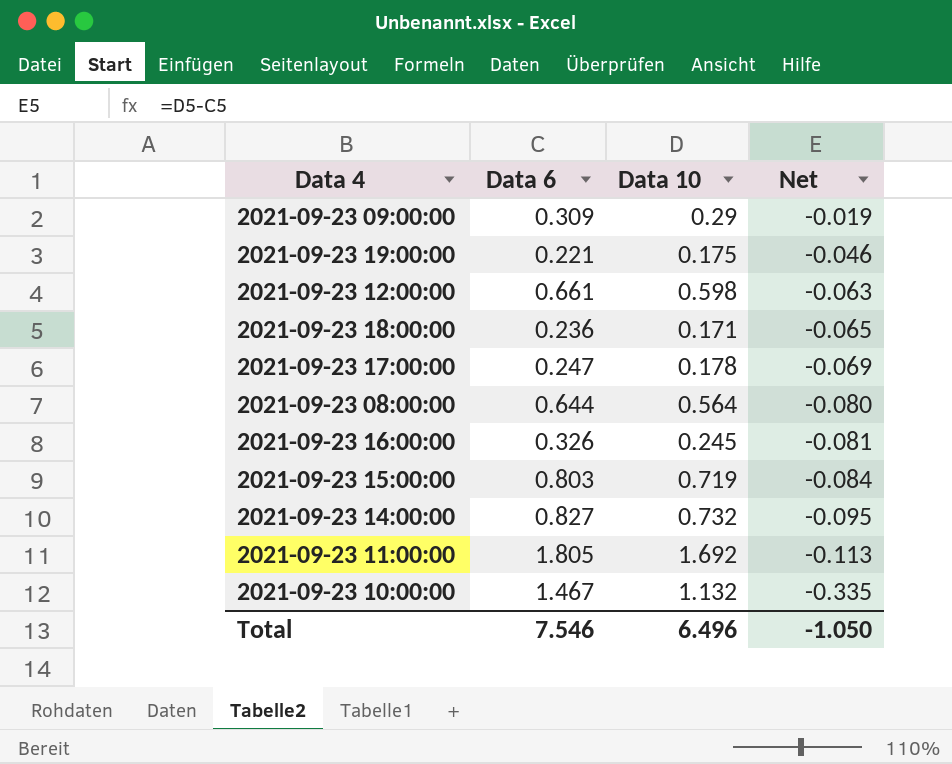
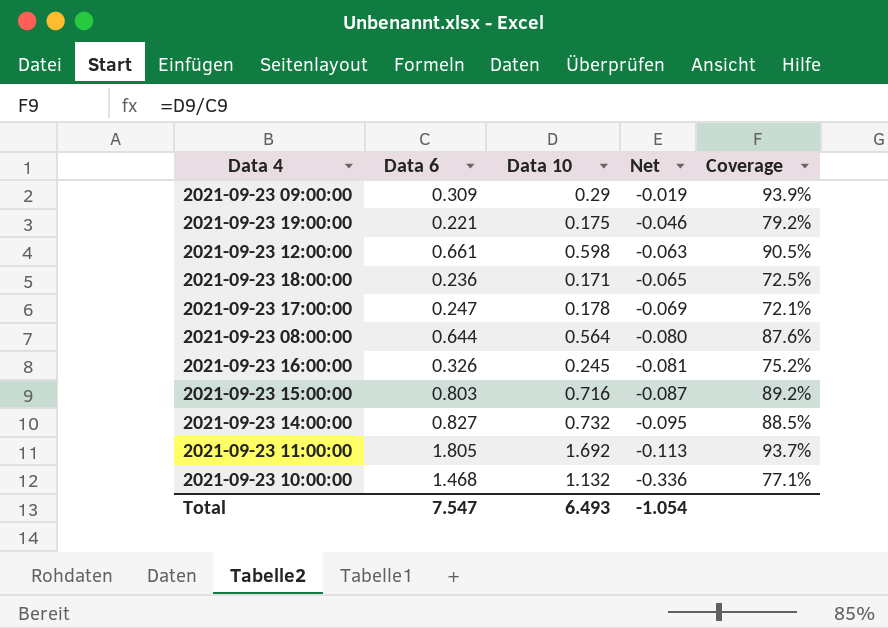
column Coverage | formula: none -> [Data 10] / [Data 6]
2021-09-23 15:00:00 | Data 10: 0.719 -> 0.716
2021-09-23 15:00:00 | Net: -0.084 -> -0.087
2021-09-23 10:00:00 | Data 6: 1.467 -> 1.468
2021-09-23 10:00:00 | Net: -0.335 -> -0.336
Total | Data 6: 7.546 -> 7.547
Total | Data 10: 6.496 -> 6.493
Total | Net: -1.050 -> -1.054

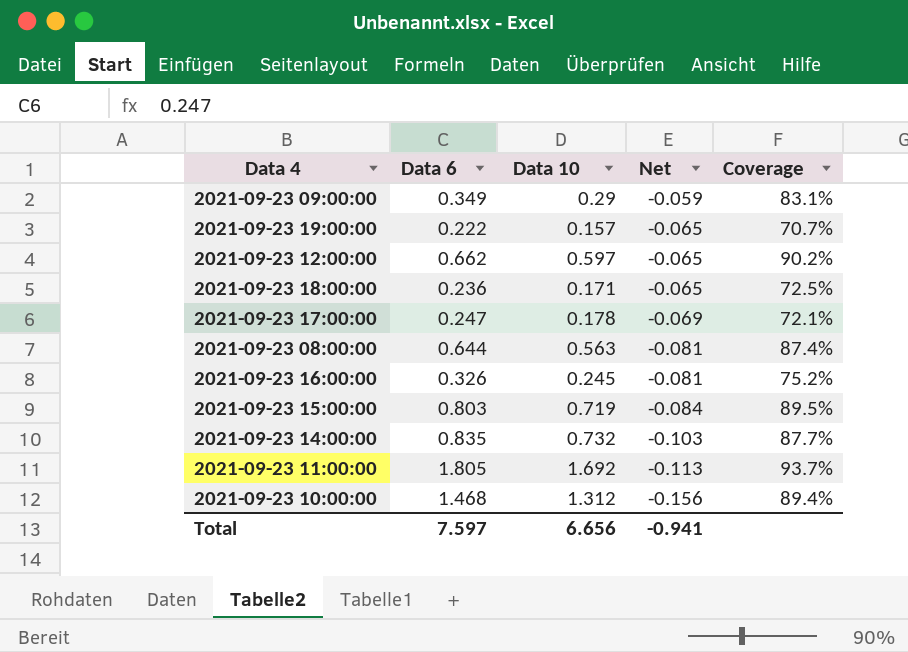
2021-09-23 09:00:00 | Data 6: 0.309 -> 0.349
2021-09-23 09:00:00 | Net: -0.019 -> -0.059
2021-09-23 09:00:00 | Coverage: 93.9% -> 83.1%
2021-09-23 19:00:00 | Data 6: 0.221 -> 0.222
2021-09-23 19:00:00 | Data 10: 0.175 -> 0.157
2021-09-23 19:00:00 | Net: -0.046 -> -0.065
2021-09-23 19:00:00 | Coverage: 79.2% -> 70.7%
2021-09-23 12:00:00 | Data 6: 0.661 -> 0.662
2021-09-23 12:00:00 | Data 10: 0.598 -> 0.597
2021-09-23 12:00:00 | Net: -0.063 -> -0.065
2021-09-23 12:00:00 | Coverage: 90.5% -> 90.2%
2021-09-23 08:00:00 | Data 10: 0.564 -> 0.563
2021-09-23 08:00:00 | Net: -0.080 -> -0.081
2021-09-23 08:00:00 | Coverage: 87.6% -> 87.4%
2021-09-23 15:00:00 | Data 10: 0.716 -> 0.719
2021-09-23 15:00:00 | Net: -0.087 -> -0.084
2021-09-23 15:00:00 | Coverage: 89.2% -> 89.5%
2021-09-23 14:00:00 | Data 6: 0.827 -> 0.835
2021-09-23 14:00:00 | Net: -0.095 -> -0.103
2021-09-23 14:00:00 | Coverage: 88.5% -> 87.7%
2021-09-23 10:00:00 | Data 10: 1.132 -> 1.312
2021-09-23 10:00:00 | Net: -0.336 -> -0.156
2021-09-23 10:00:00 | Coverage: 77.1% -> 89.4%
Total | Data 6: 7.547 -> 7.597
Total | Data 10: 6.493 -> 6.656
Total | Net: -1.054 -> -0.941

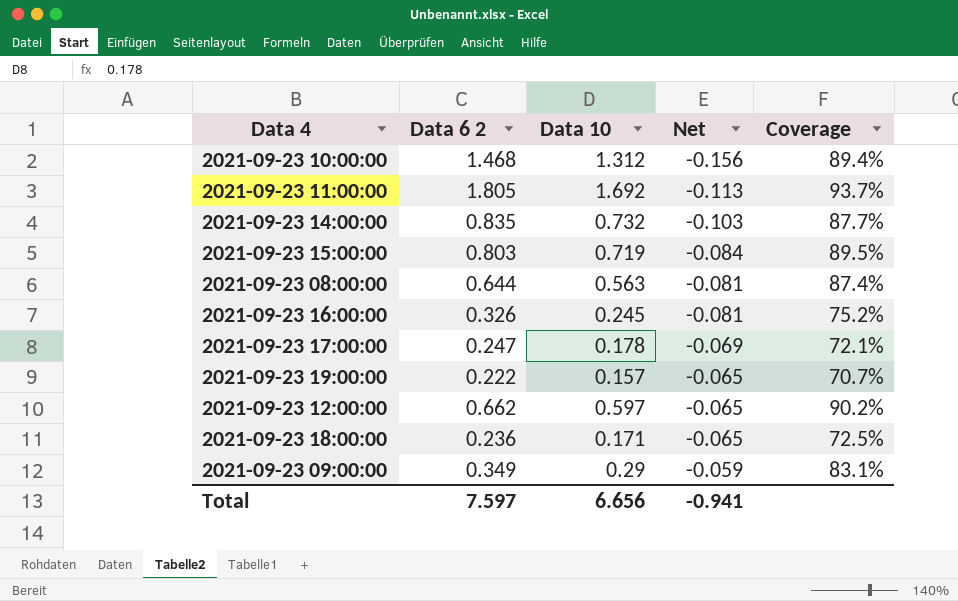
row order: Net descending -> Net ascending
column name: Data 6 -> Data 6 2

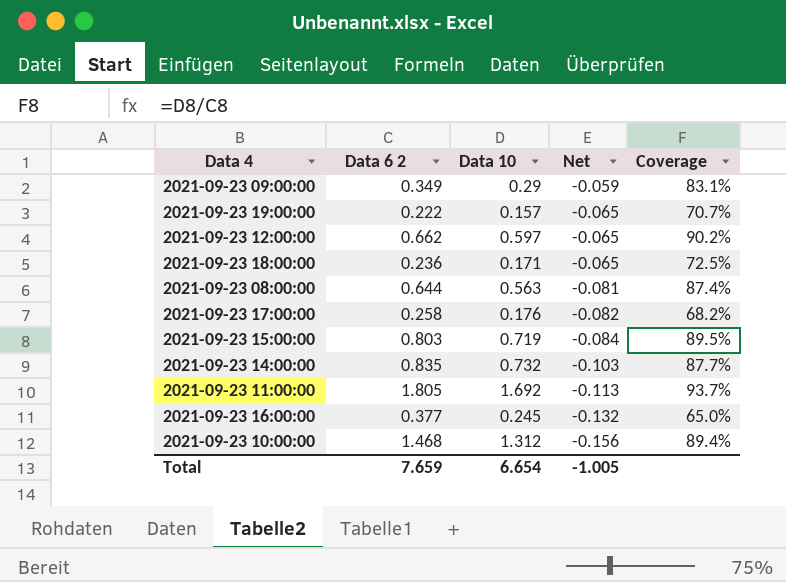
row order: Net ascending -> Net descending
2021-09-23 17:00:00 | Data 6 2: 0.247 -> 0.258
2021-09-23 17:00:00 | Data 10: 0.178 -> 0.176
2021-09-23 17:00:00 | Net: -0.069 -> -0.082
2021-09-23 17:00:00 | Coverage: 72.1% -> 68.2%
2021-09-23 16:00:00 | Data 6 2: 0.326 -> 0.377
2021-09-23 16:00:00 | Net: -0.081 -> -0.132
2021-09-23 16:00:00 | Coverage: 75.2% -> 65.0%
Total | Data 6 2: 7.597 -> 7.659
Total | Data 10: 6.656 -> 6.654
Total | Net: -0.941 -> -1.005

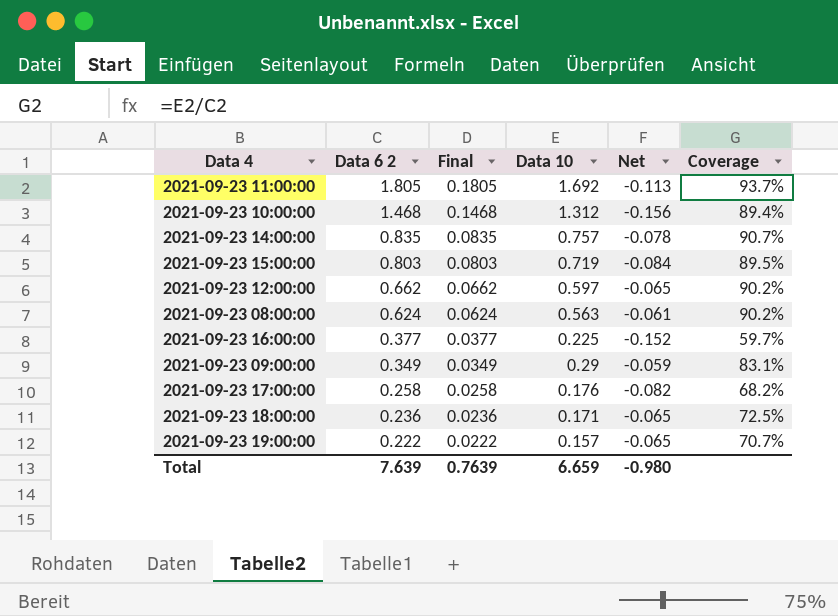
row order: Net descending -> Data 6 2 descending
column Final | formula: none -> [Data 6 2] * 0.1
2021-09-23 14:00:00 | Data 10: 0.732 -> 0.757
2021-09-23 14:00:00 | Net: -0.103 -> -0.078
2021-09-23 14:00:00 | Coverage: 87.7% -> 90.7%
2021-09-23 08:00:00 | Data 6 2: 0.644 -> 0.624
2021-09-23 08:00:00 | Net: -0.081 -> -0.061
2021-09-23 08:00:00 | Coverage: 87.4% -> 90.2%
2021-09-23 16:00:00 | Data 10: 0.245 -> 0.225
2021-09-23 16:00:00 | Net: -0.132 -> -0.152
2021-09-23 16:00:00 | Coverage: 65.0% -> 59.7%
Total | Data 6 2: 7.659 -> 7.639
Total | Data 10: 6.654 -> 6.659
Total | Net: -1.005 -> -0.980

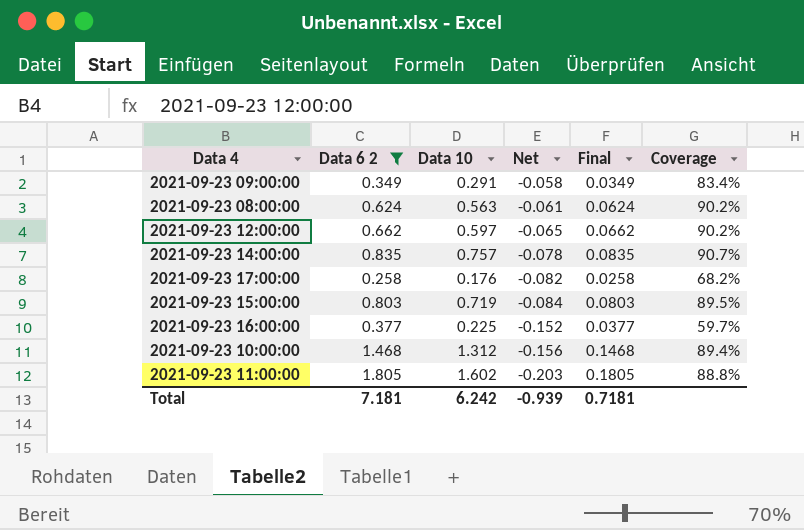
filter: none -> Data 6 2 >= 0.258
row order: Data 6 2 descending -> Net descending
column Final | position: 3 -> 5
2021-09-23 09:00:00 | Data 10: 0.29 -> 0.291
2021-09-23 09:00:00 | Net: -0.059 -> -0.058
2021-09-23 09:00:00 | Coverage: 83.1% -> 83.4%
2021-09-23 11:00:00 | Data 10: 1.692 -> 1.602
2021-09-23 11:00:00 | Net: -0.113 -> -0.203
2021-09-23 11:00:00 | Coverage: 93.7% -> 88.8%
Total | Data 6 2: 7.639 -> 7.181
Total | Data 10: 6.659 -> 6.242
Total | Net: -0.980 -> -0.939
Total | Final: 0.7639 -> 0.7181

